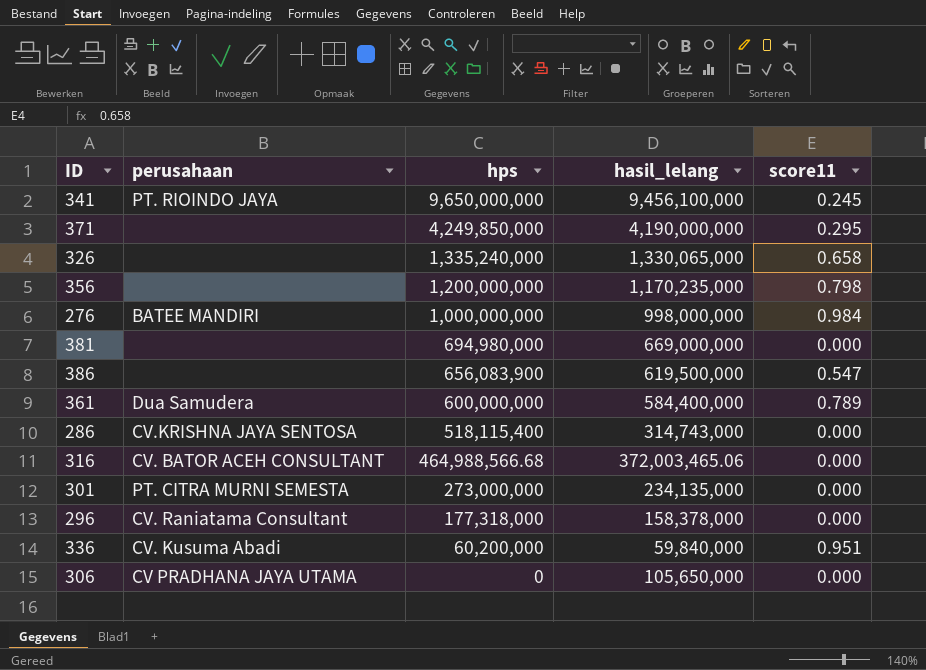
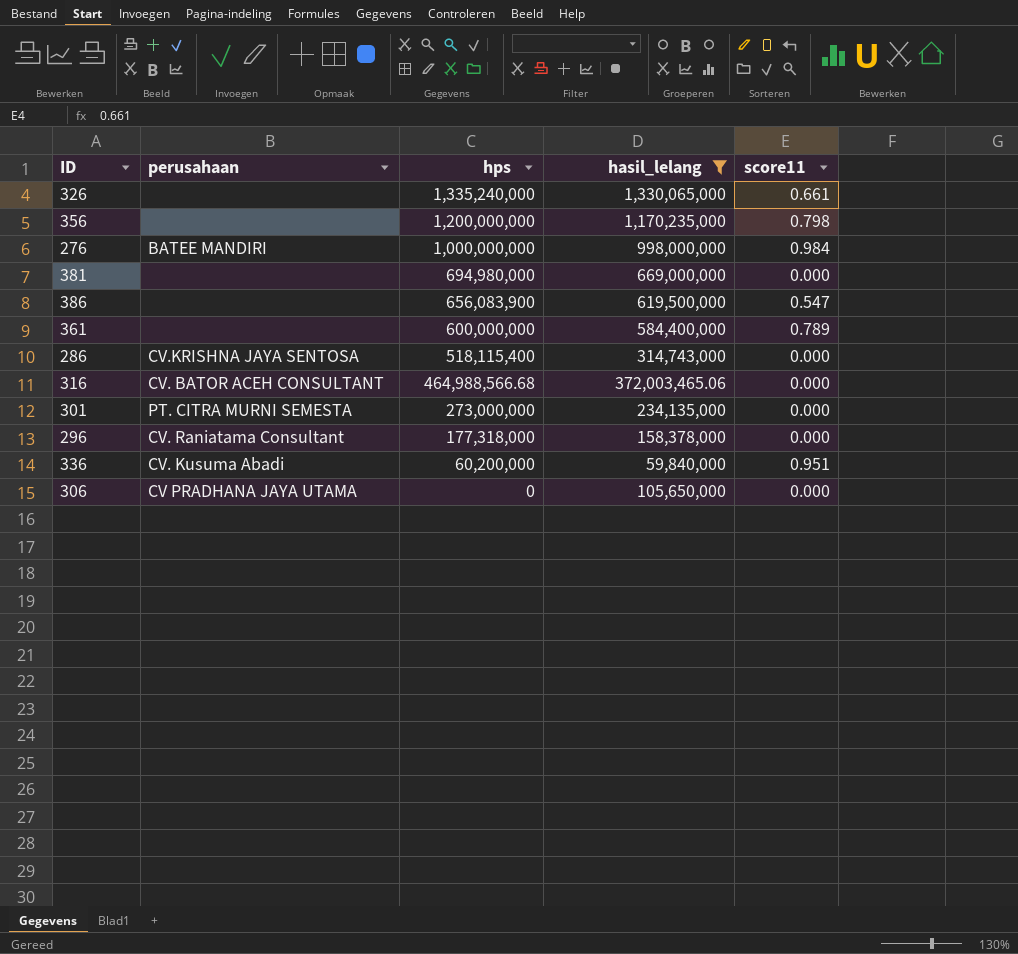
filter: none -> hasil_lelang <= 1,330,065,000
326 | score11: 0.658 -> 0.661
361 | perusahaan: Dua Samudera -> none

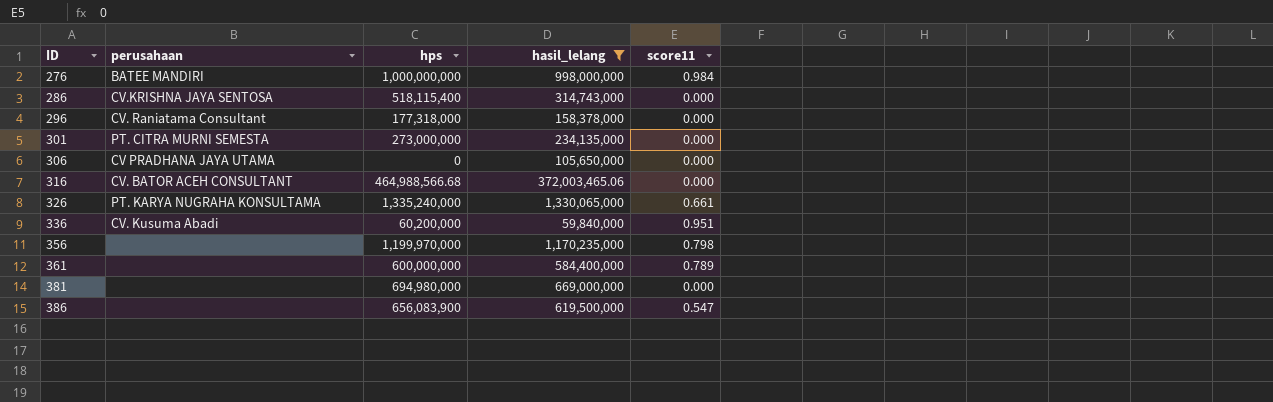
row order: hps descending -> ID ascending
326 | perusahaan: none -> PT. KARYA NUGRAHA KONSULTAMA
356 | hps: 1,200,000,000 -> 1,199,970,000

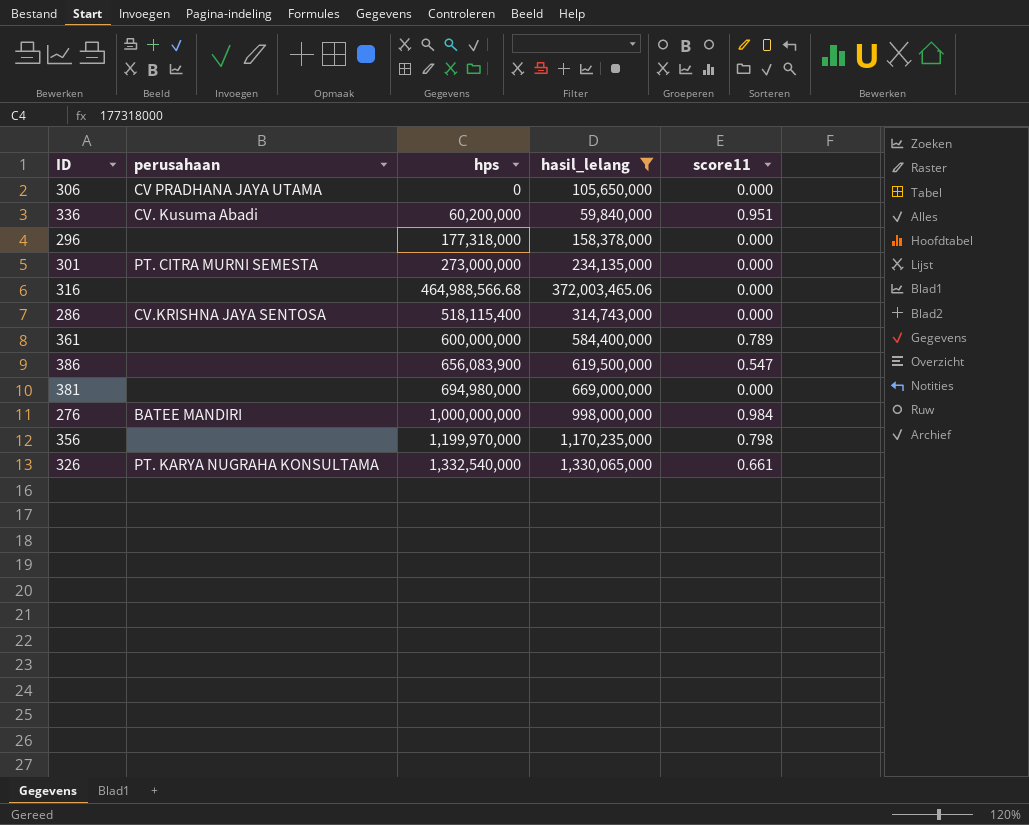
row order: ID ascending -> hps ascending
296 | perusahaan: CV. Raniatama Consultant -> none
316 | perusahaan: CV. BATOR ACEH CONSULTANT -> none
326 | hps: 1,335,240,000 -> 1,332,540,000

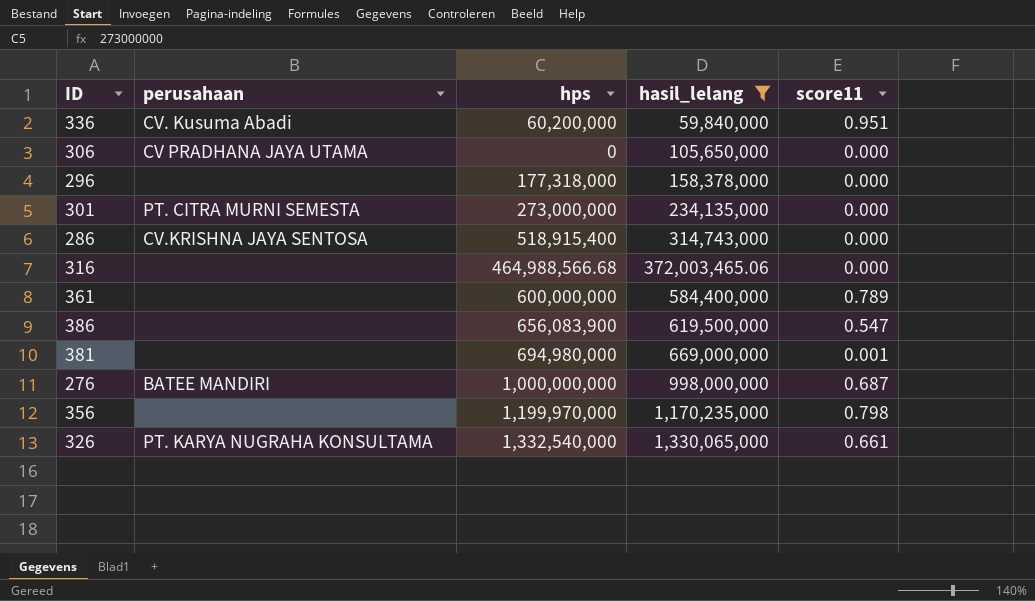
row order: hps ascending -> hasil_lelang ascending
286 | hps: 518,115,400 -> 518,915,400
381 | score11: 0.000 -> 0.001
276 | score11: 0.984 -> 0.687

